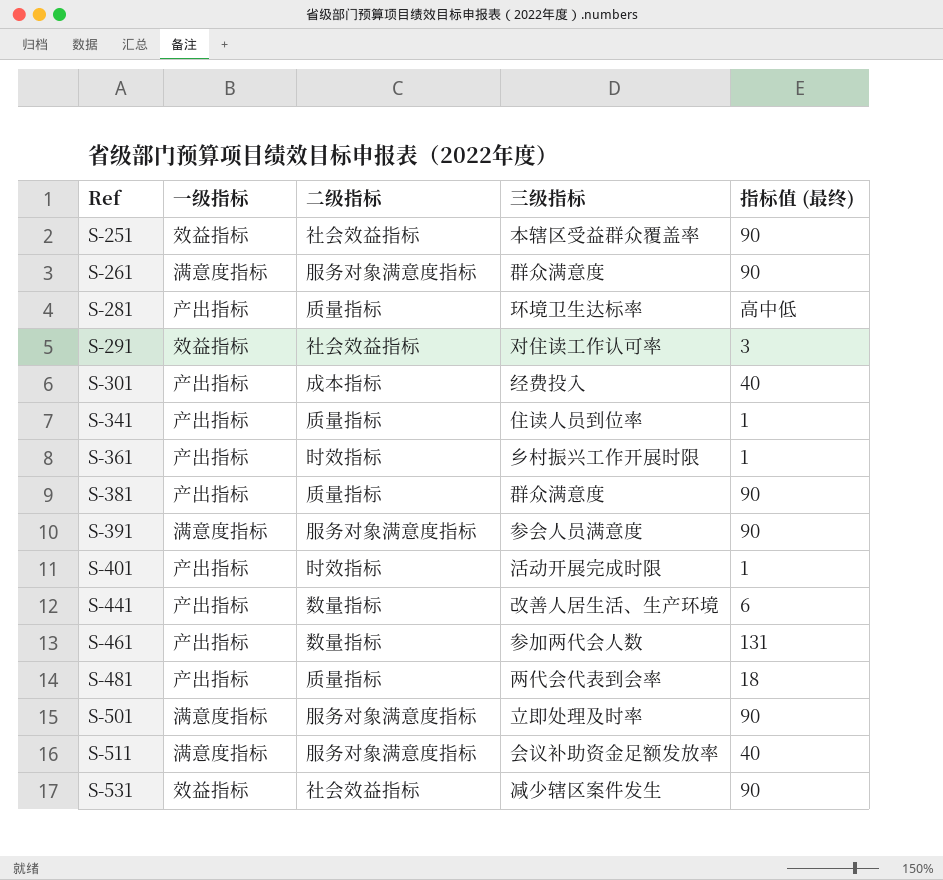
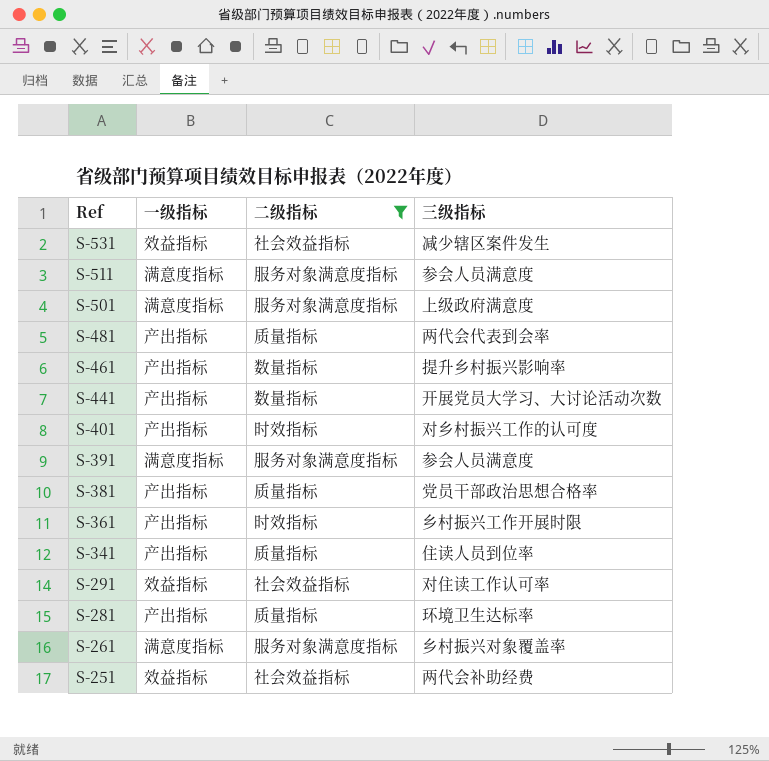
filter: none -> 二级指标 != 成本指标
row order: Ref ascending -> Ref descending
column 指标值 (最终) | position: 5 -> none
S-511 | 三级指标: 会议补助资金足额发放率 -> 参会人员满意度
S-501 | 三级指标: 立即处理及时率 -> 上级政府满意度
S-461 | 三级指标: 参加两代会人数 -> 提升乡村振兴影响率
S-441 | 三级指标: 改善人居生活、生产环境 -> 开展党员大学习、大讨论活动次数
S-401 | 三级指标: 活动开展完成时限 -> 对乡村振兴工作的认可度
S-381 | 三级指标: 群众满意度 -> 党员干部政治思想合格率
S-261 | 三级指标: 群众满意度 -> 乡村振兴对象覆盖率
S-251 | 三级指标: 本辖区受益群众覆盖率 -> 两代会补助经费

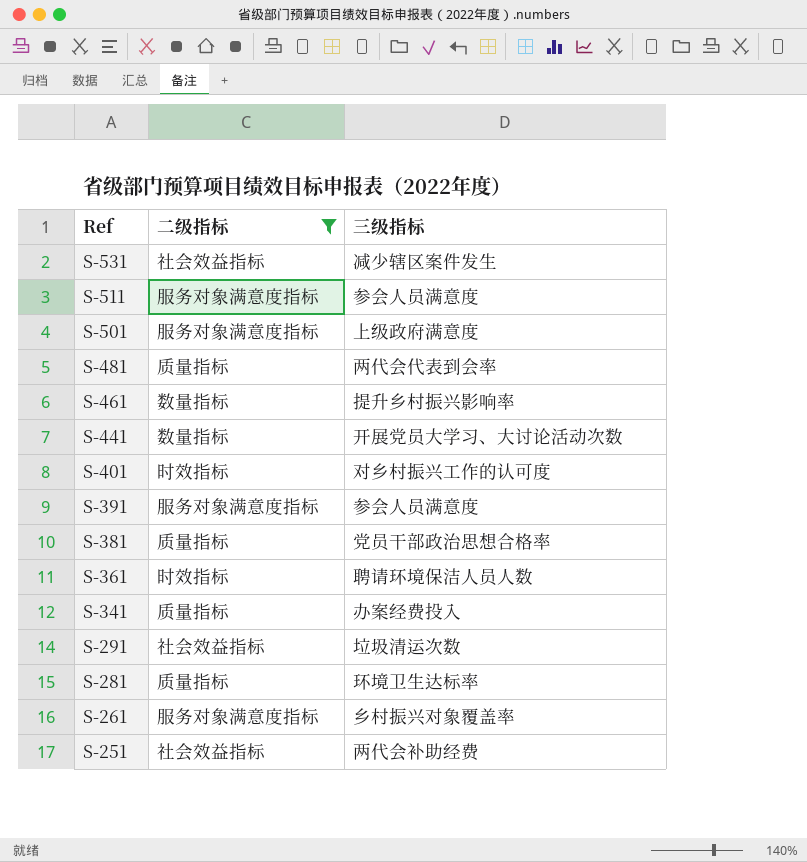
column 一级指标 | position: 2 -> none
S-361 | 三级指标: 乡村振兴工作开展时限 -> 聘请环境保洁人员人数
S-341 | 三级指标: 住读人员到位率 -> 办案经费投入
S-291 | 三级指标: 对住读工作认可率 -> 垃圾清运次数

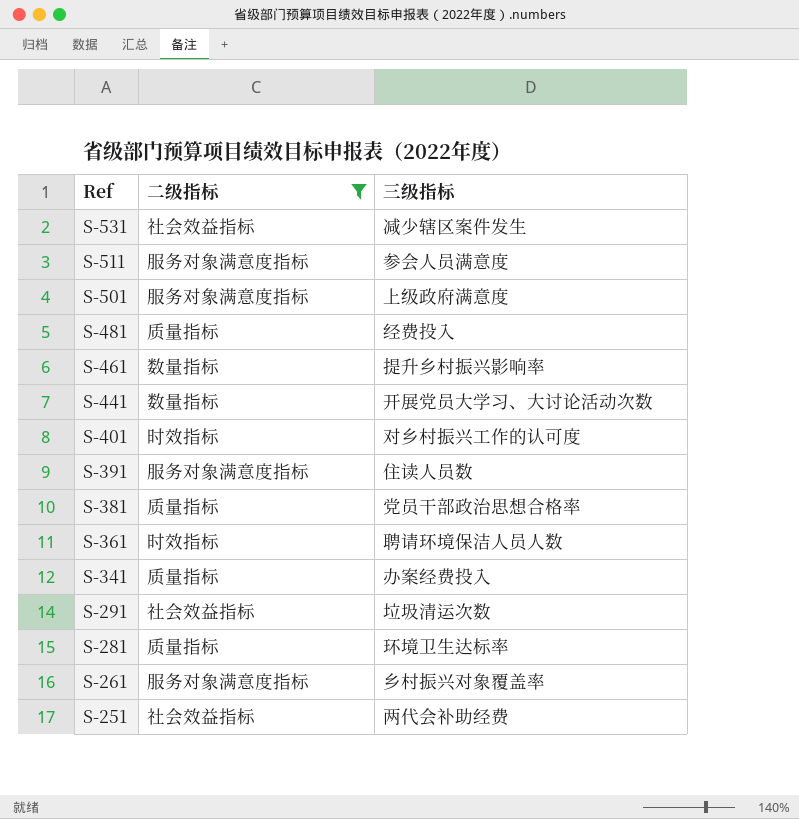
S-481 | 三级指标: 两代会代表到会率 -> 经费投入
S-391 | 三级指标: 参会人员满意度 -> 住读人员数

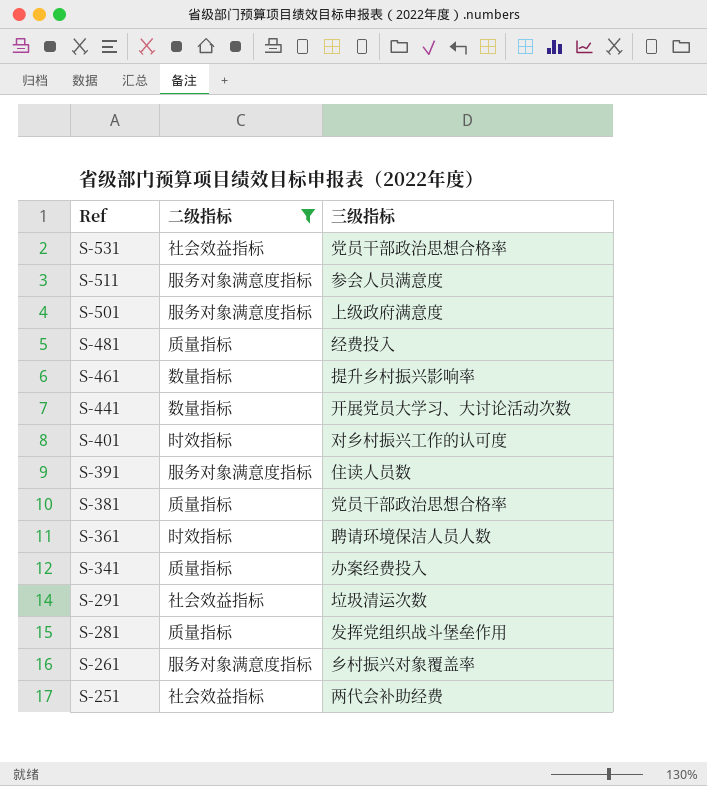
S-531 | 三级指标: 减少辖区案件发生 -> 党员干部政治思想合格率
S-281 | 三级指标: 环境卫生达标率 -> 发挥党组织战斗堡垒作用

